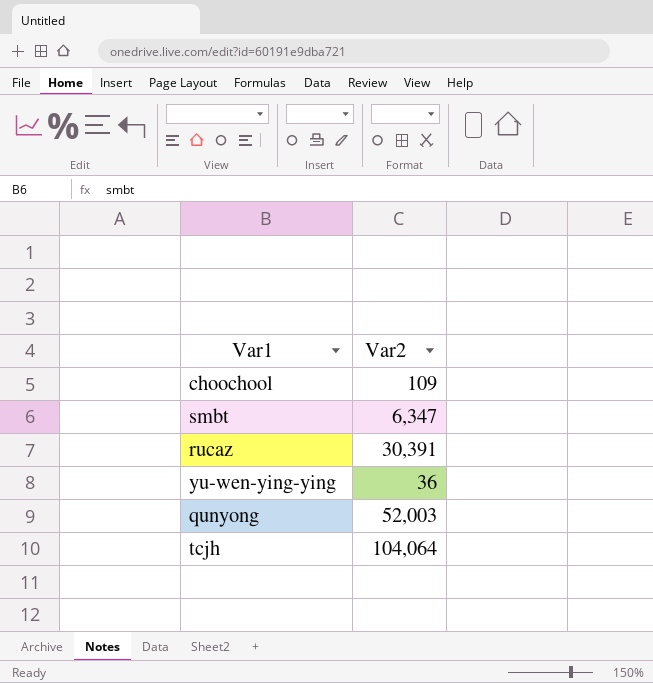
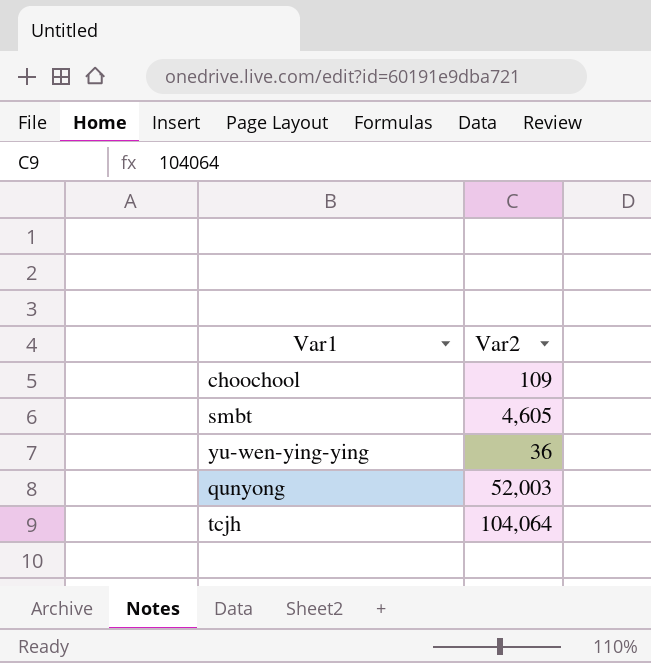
row rucaz: 30,391 -> none
smbt | Var2: 6,347 -> 4,605

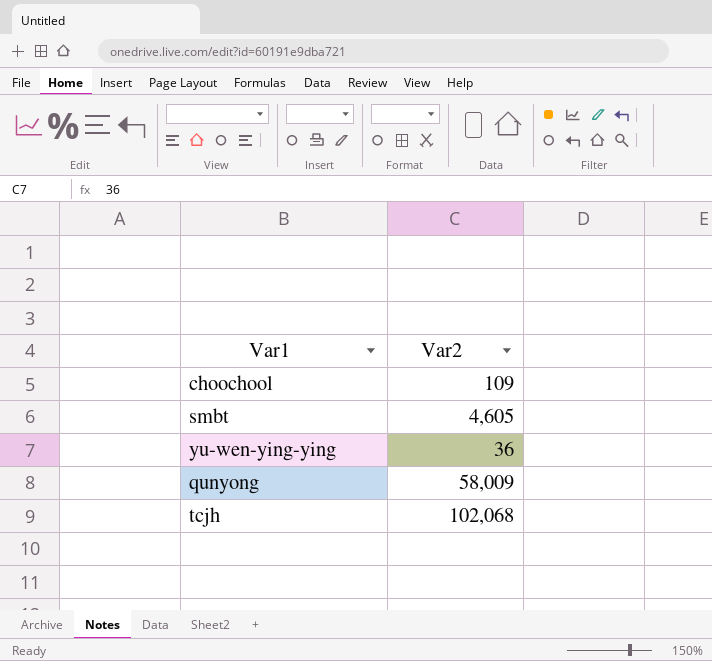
qunyong | Var2: 52,003 -> 58,009
tcjh | Var2: 104,064 -> 102,068

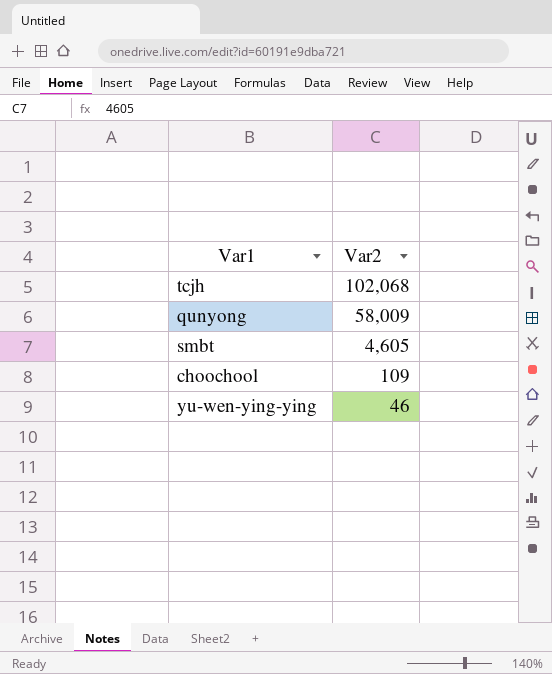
row order: none -> Var2 descending
yu-wen-ying-ying | Var2: 36 -> 46

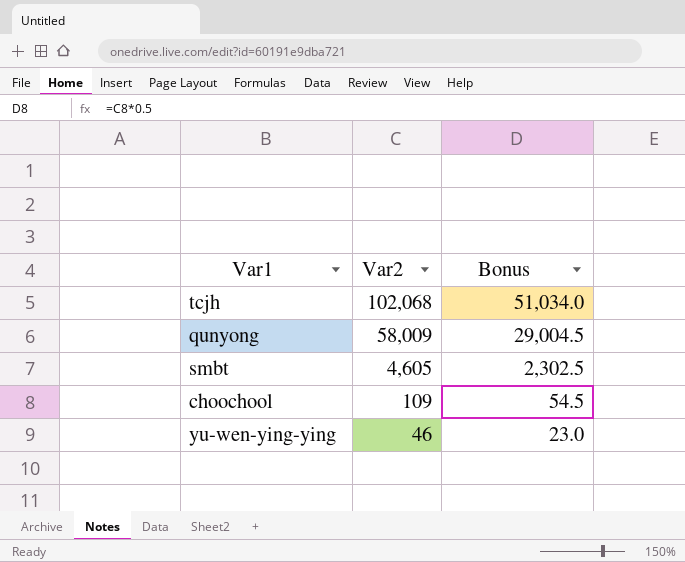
column Bonus | formula: none -> [Var2] * 0.5

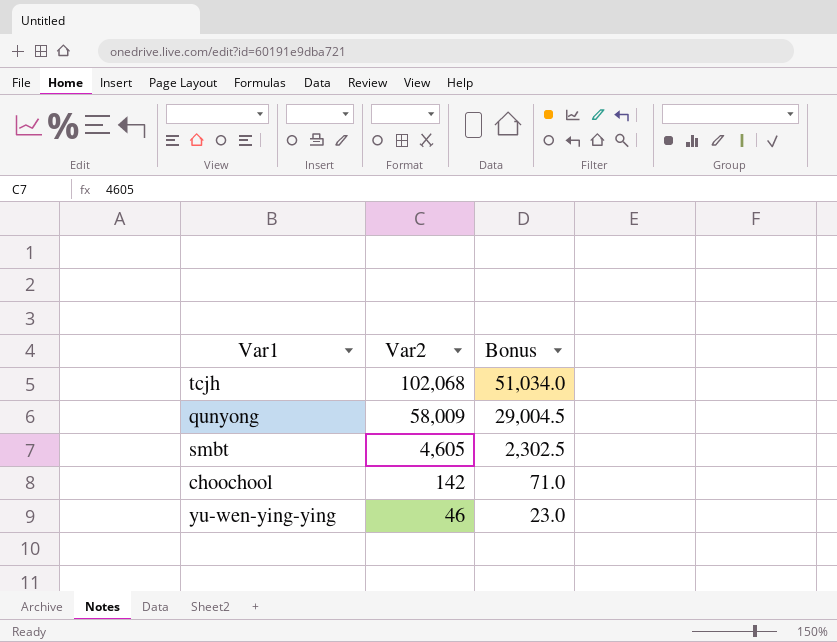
choochool | Var2: 109 -> 142
choochool | Bonus: 54.5 -> 71.0

